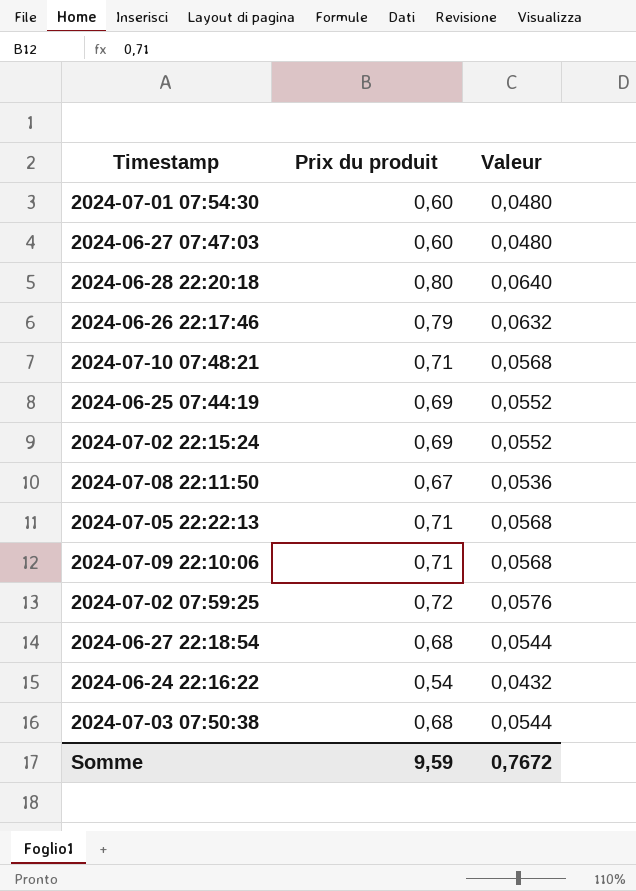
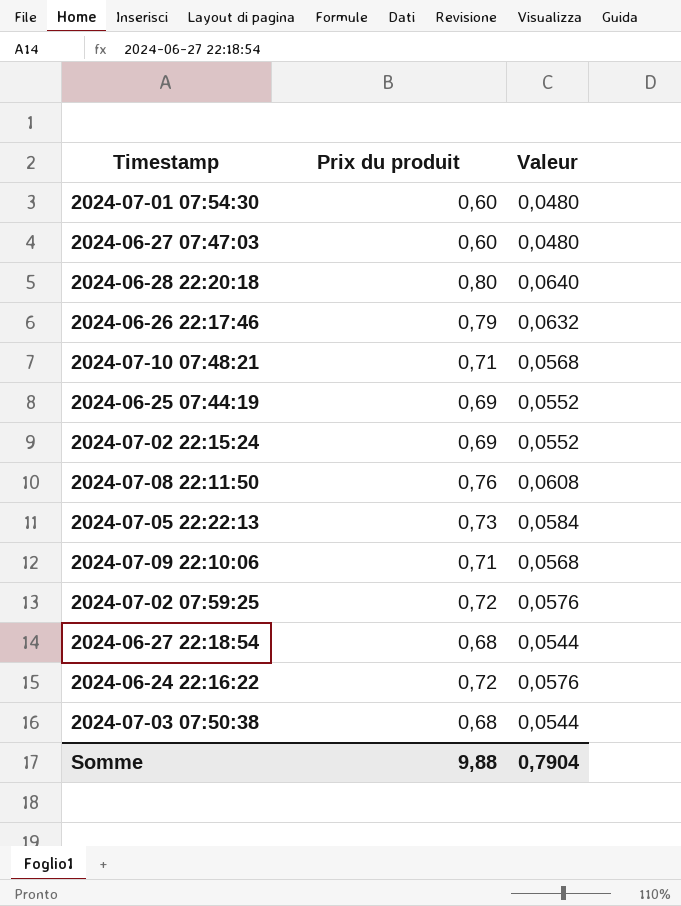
2024-07-08 22:11:50 | Prix du produit: 0,67 -> 0,76
2024-07-08 22:11:50 | Valeur: 0,0536 -> 0,0608
2024-07-05 22:22:13 | Prix du produit: 0,71 -> 0,73
2024-07-05 22:22:13 | Valeur: 0,0568 -> 0,0584
2024-06-24 22:16:22 | Prix du produit: 0,54 -> 0,72
2024-06-24 22:16:22 | Valeur: 0,0432 -> 0,0576
Somme | Prix du produit: 9,59 -> 9,88
Somme | Valeur: 0,7672 -> 0,7904

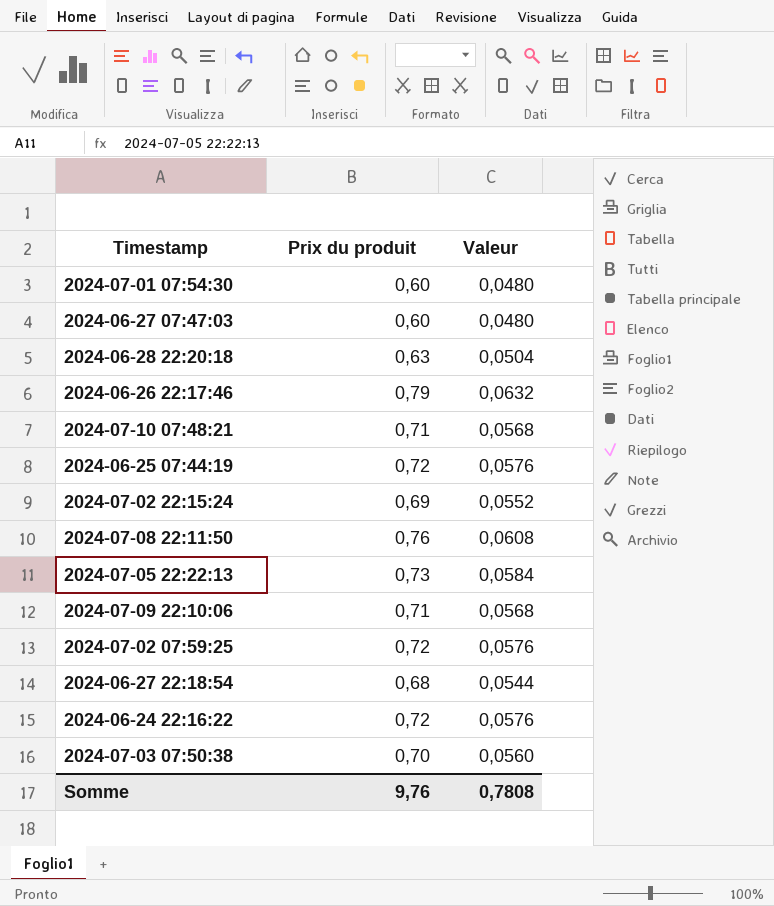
2024-06-28 22:20:18 | Prix du produit: 0,80 -> 0,63
2024-06-28 22:20:18 | Valeur: 0,0640 -> 0,0504
2024-06-25 07:44:19 | Prix du produit: 0,69 -> 0,72
2024-06-25 07:44:19 | Valeur: 0,0552 -> 0,0576
2024-07-03 07:50:38 | Prix du produit: 0,68 -> 0,70
2024-07-03 07:50:38 | Valeur: 0,0544 -> 0,0560
Somme | Prix du produit: 9,88 -> 9,76
Somme | Valeur: 0,7904 -> 0,7808

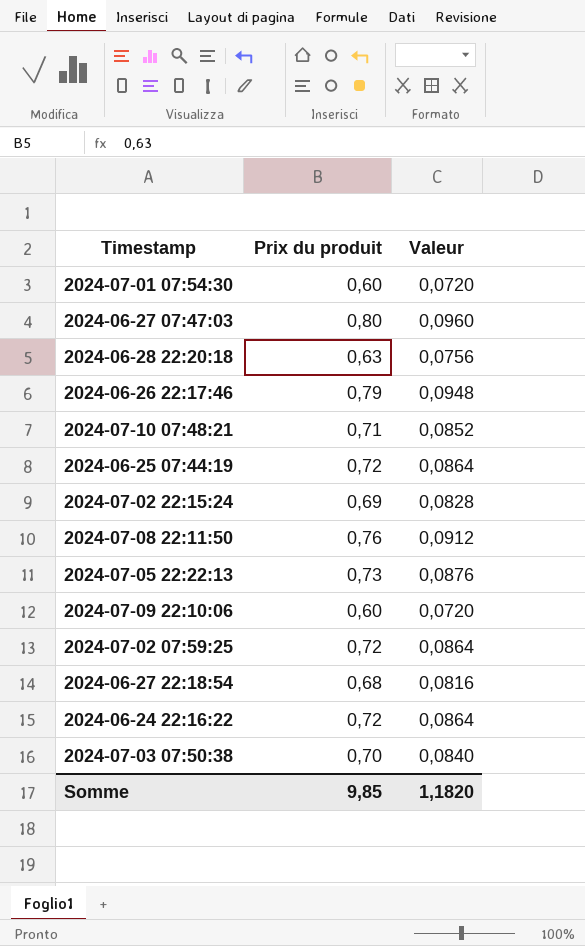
column Valeur | formula: [Prix du produit] * 0,08 -> [Prix du produit] * 0,12
2024-06-27 07:47:03 | Prix du produit: 0,60 -> 0,80
2024-07-09 22:10:06 | Prix du produit: 0,71 -> 0,60
Somme | Prix du produit: 9,76 -> 9,85
Somme | Valeur: 0,7808 -> 1,1820

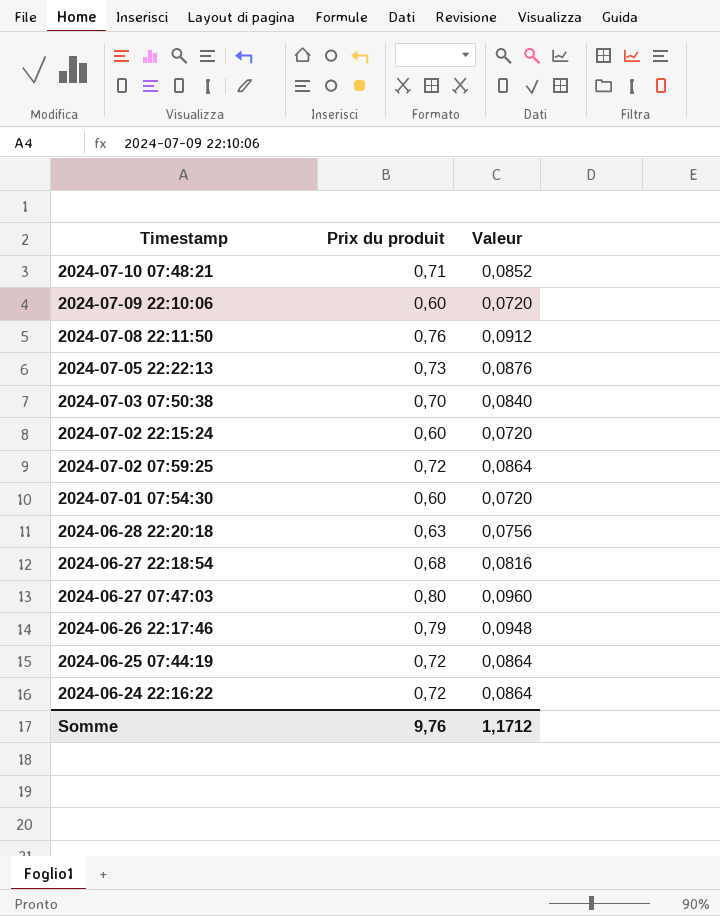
row order: none -> Timestamp descending
2024-07-02 22:15:24 | Prix du produit: 0,69 -> 0,60
2024-07-02 22:15:24 | Valeur: 0,0828 -> 0,0720
Somme | Prix du produit: 9,85 -> 9,76
Somme | Valeur: 1,1820 -> 1,1712

